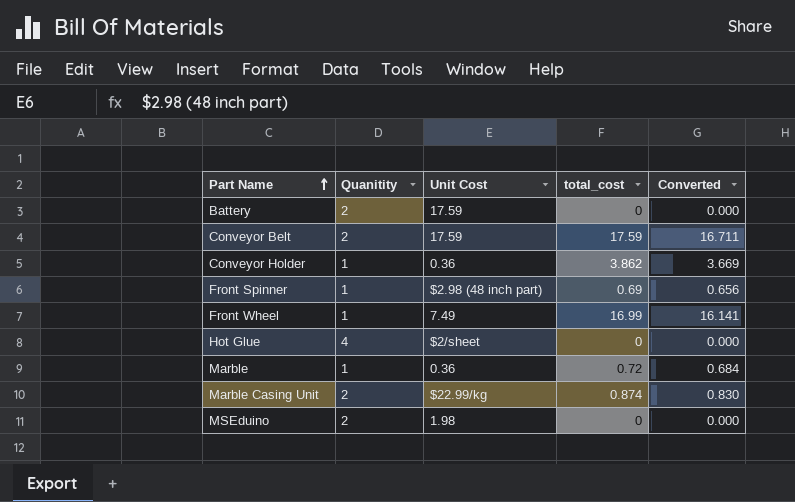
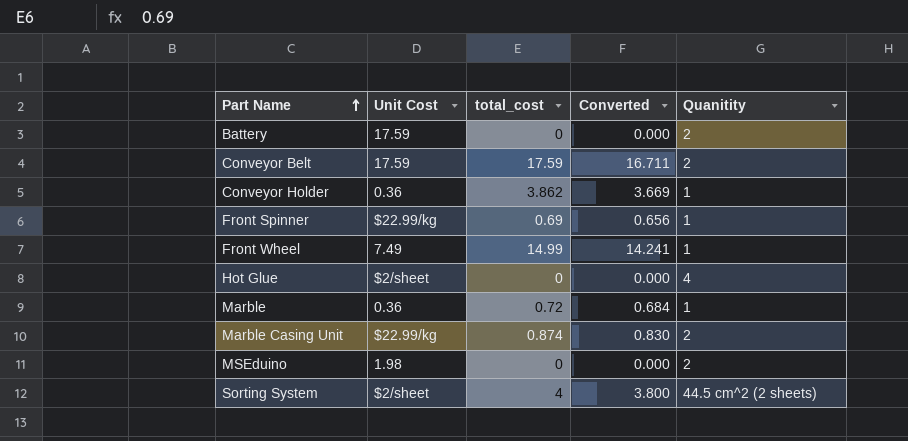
column Quanitity | position: 2 -> 5
Front Spinner | Unit Cost: $2.98 (48 inch part) -> $22.99/kg
Front Wheel | total_cost: 16.99 -> 14.99
Front Wheel | Converted: 16.141 -> 14.241
row Sorting System: none -> $2/sheet | 4 | 3.800 | 44.5 cm^2 (2 sheets)

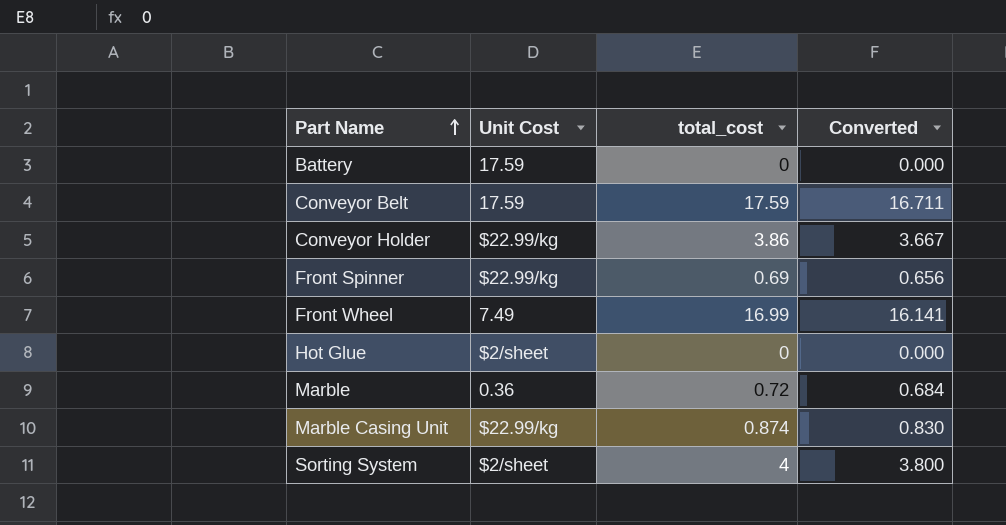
column Quanitity | position: 5 -> none
row MSEduino: 1.98 | 0 | 0.000 | 2 -> none
Conveyor Holder | Unit Cost: 0.36 -> $22.99/kg
Conveyor Holder | total_cost: 3.862 -> 3.86
Conveyor Holder | Converted: 3.669 -> 3.667
Front Wheel | total_cost: 14.99 -> 16.99
Front Wheel | Converted: 14.241 -> 16.141

